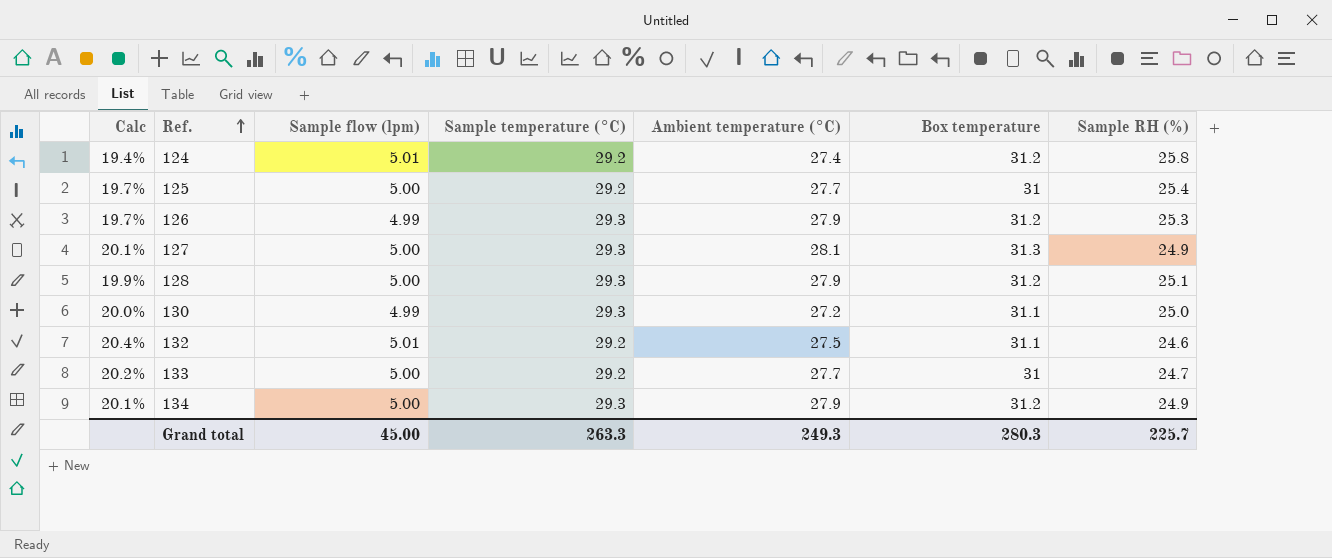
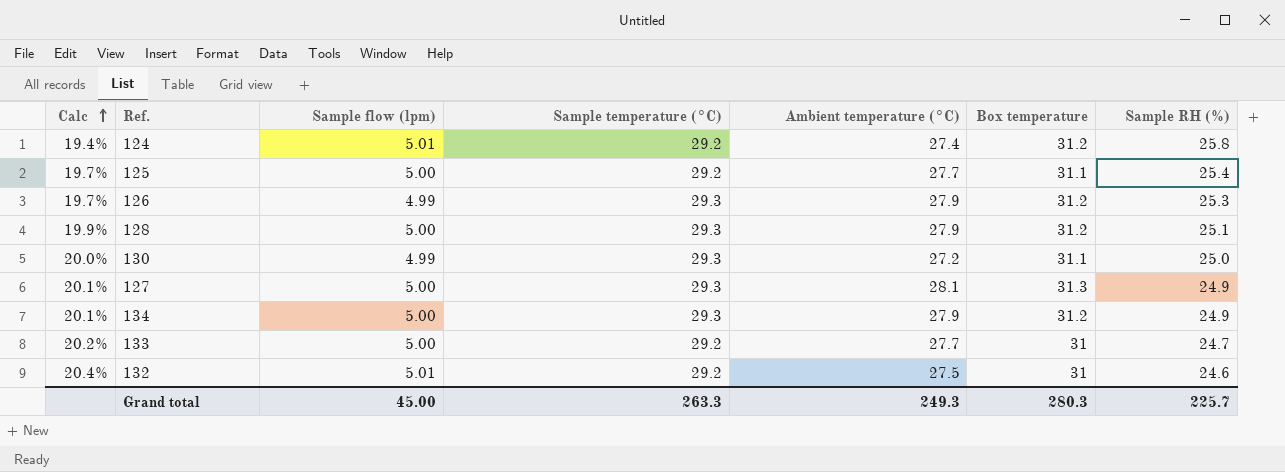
row order: Ref. ascending -> Calc ascending
125 | Box temperature: 31 -> 31.1
132 | Box temperature: 31.1 -> 31

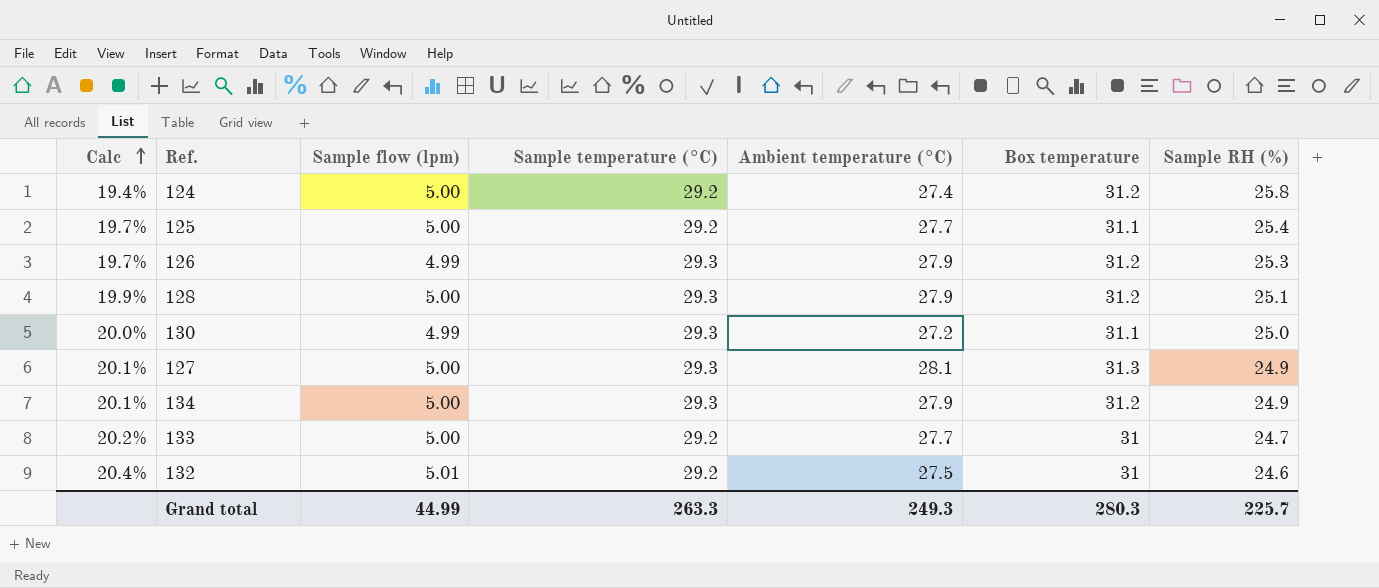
124 | Sample flow (lpm): 5.01 -> 5.00
Grand total | Sample flow (lpm): 45.00 -> 44.99

